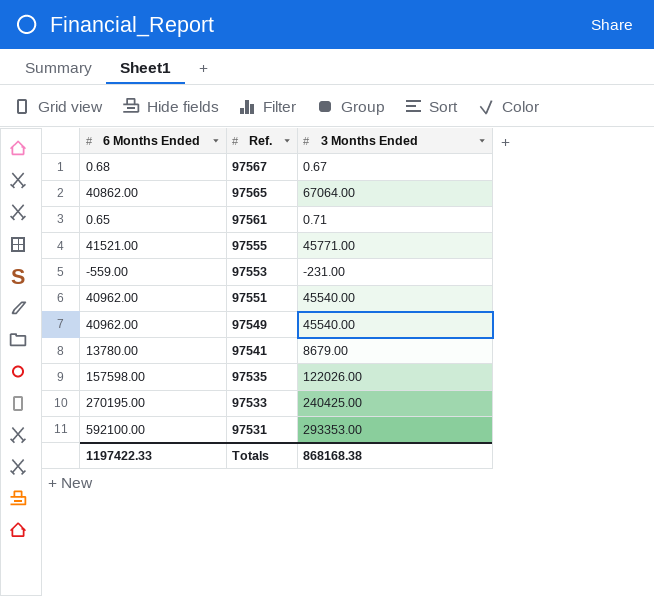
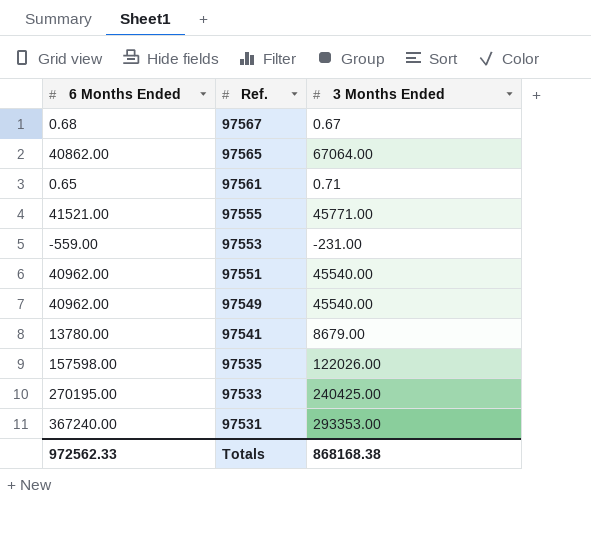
97531 | 6 Months Ended: 592100.00 -> 367240.00
Totals | 6 Months Ended: 1197422.33 -> 972562.33

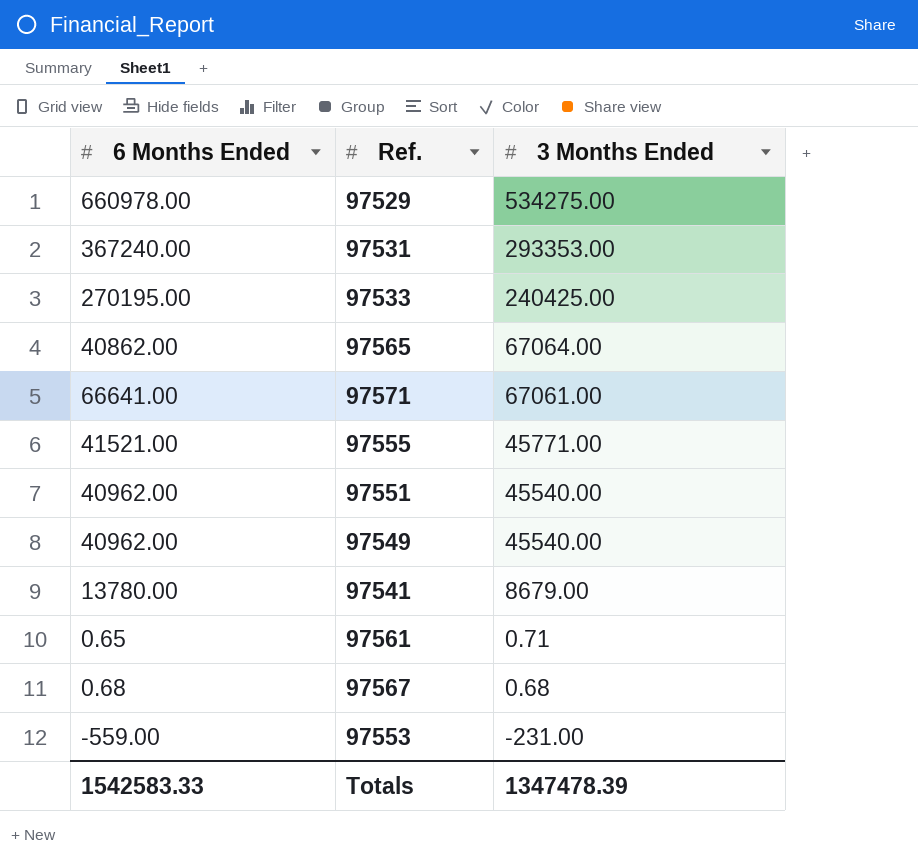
row order: Ref. descending -> 3 Months Ended descending
row 97535: 157598.00 | 122026.00 -> none
row 97529: none -> 660978.00 | 534275.00
row 97571: none -> 66641.00 | 67061.00
97567 | 3 Months Ended: 0.67 -> 0.68
Totals | 6 Months Ended: 972562.33 -> 1542583.33
Totals | 3 Months Ended: 868168.38 -> 1347478.39

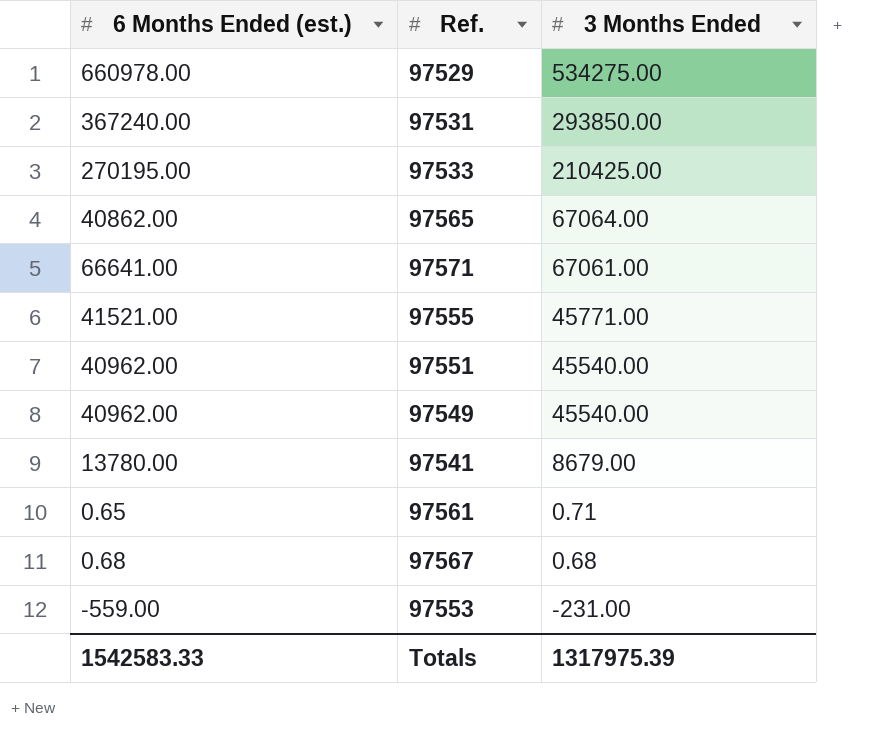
column name: 6 Months Ended -> 6 Months Ended (est.)
97531 | 3 Months Ended: 293353.00 -> 293850.00
97533 | 3 Months Ended: 240425.00 -> 210425.00
Totals | 3 Months Ended: 1347478.39 -> 1317975.39

